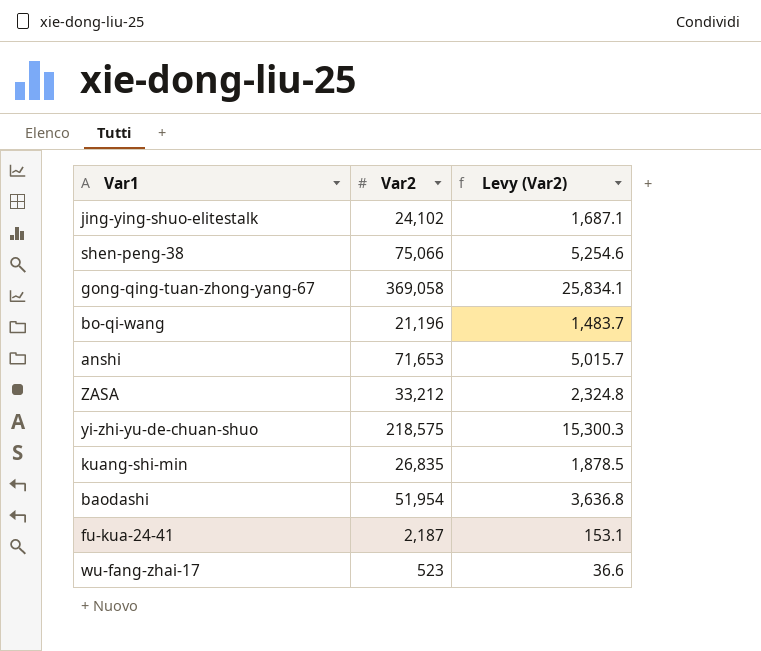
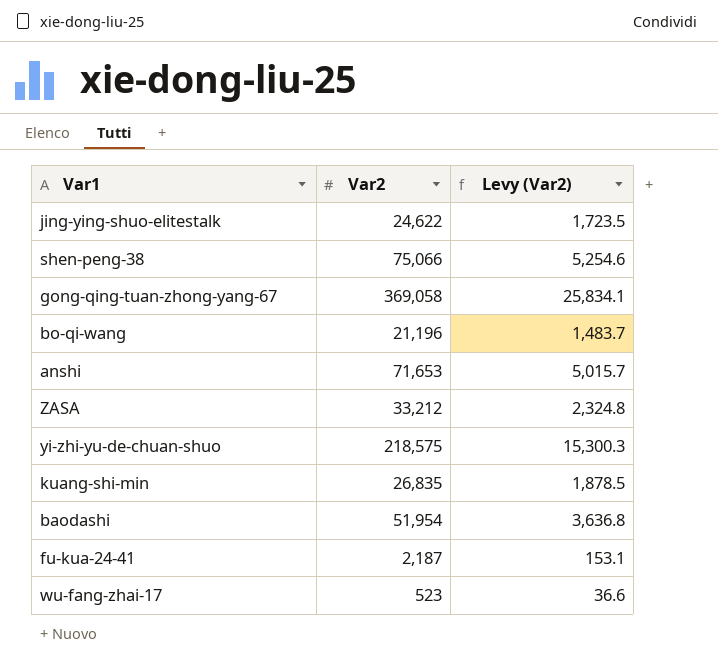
jing-ying-shuo-elitestalk | Var2: 24,102 -> 24,622
jing-ying-shuo-elitestalk | Levy (Var2): 1,687.1 -> 1,723.5

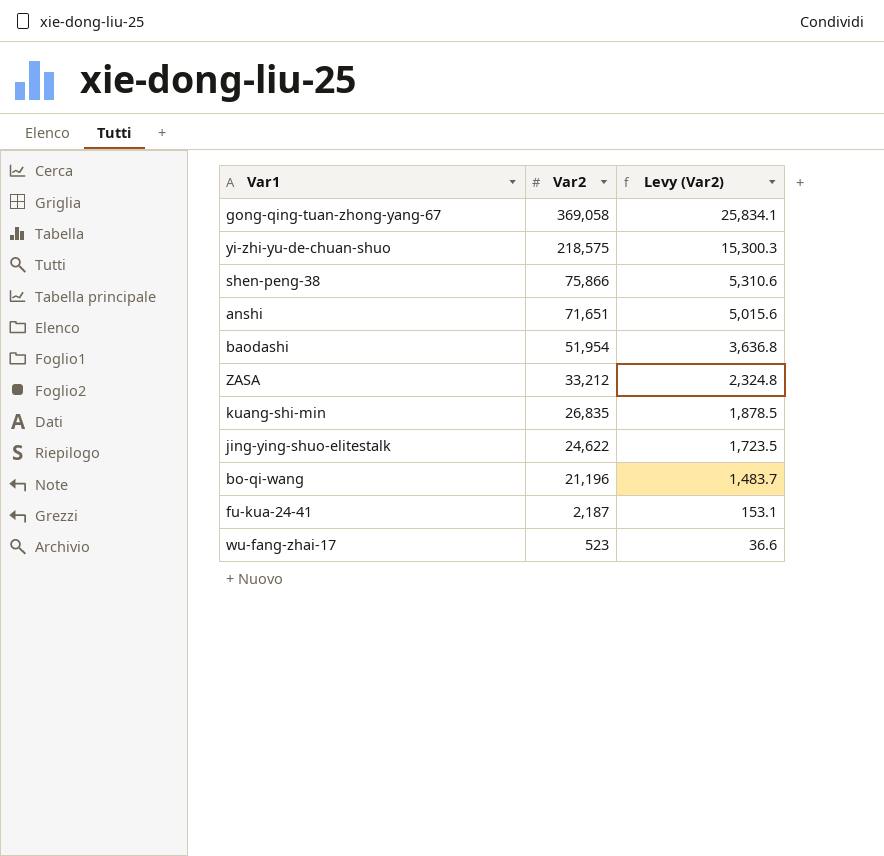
row order: none -> Var2 descending
shen-peng-38 | Var2: 75,066 -> 75,866
shen-peng-38 | Levy (Var2): 5,254.6 -> 5,310.6
anshi | Var2: 71,653 -> 71,651
anshi | Levy (Var2): 5,015.7 -> 5,015.6

